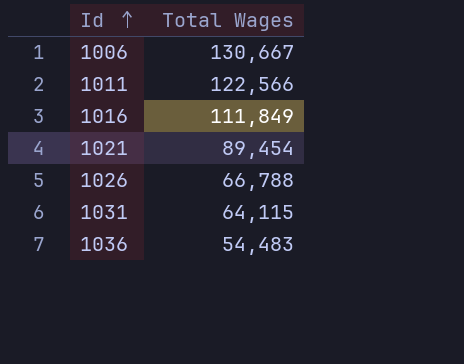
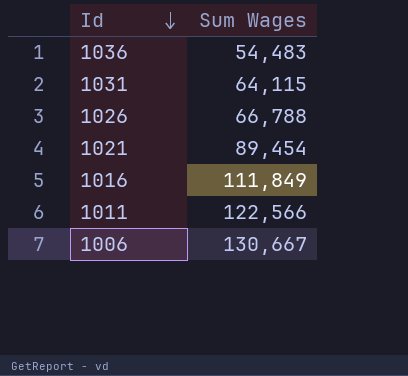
row order: Id ascending -> Id descending
column name: Total Wages -> Sum Wages

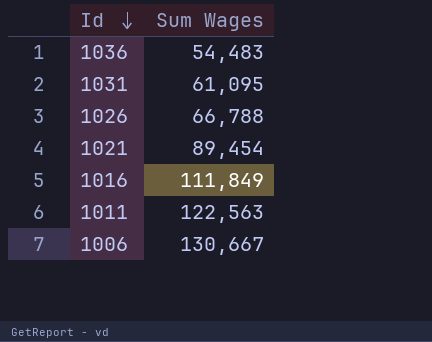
1031 | Sum Wages: 64,115 -> 61,095
1011 | Sum Wages: 122,566 -> 122,563

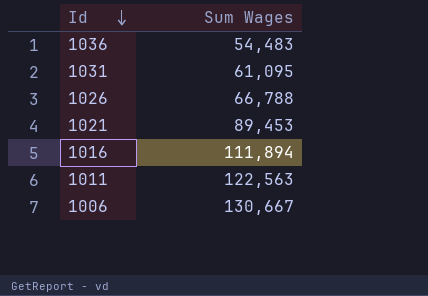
1021 | Sum Wages: 89,454 -> 89,453
1016 | Sum Wages: 111,849 -> 111,894

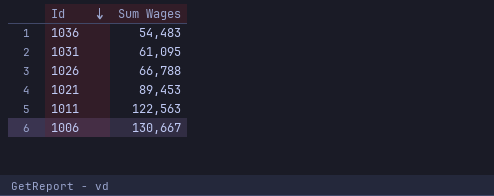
row 1016: 111,894 -> none

